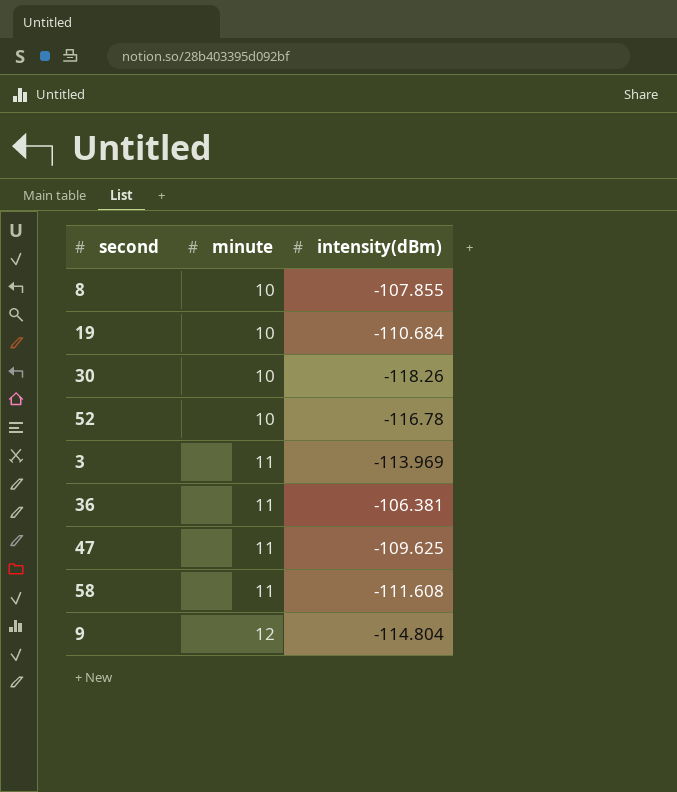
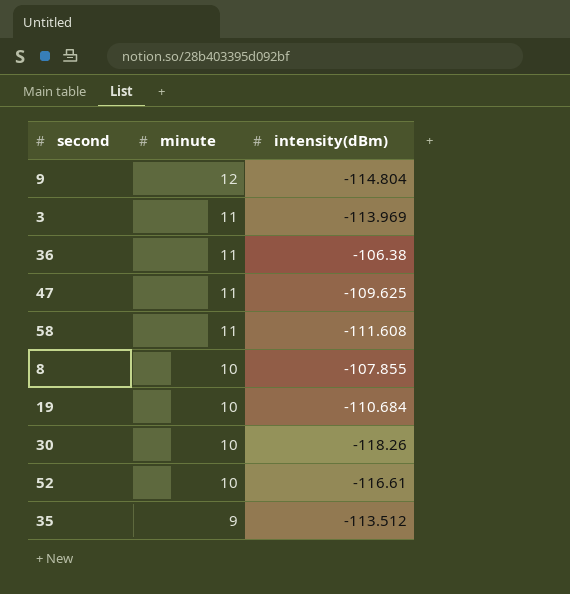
row order: minute ascending -> minute descending
36 | intensity(dBm): -106.381 -> -106.38
52 | intensity(dBm): -116.78 -> -116.61
row 35: none -> 9 | -113.512

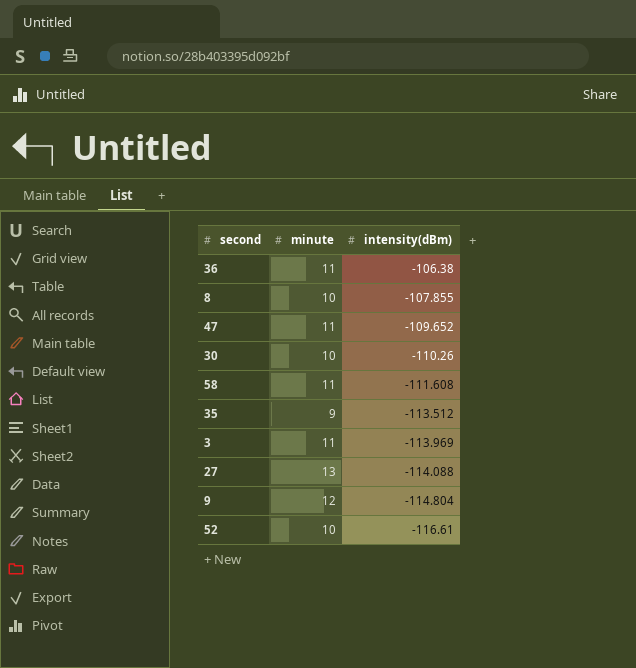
row order: minute descending -> intensity(dBm) descending
row 19: 10 | -110.684 -> none
47 | intensity(dBm): -109.625 -> -109.652
30 | intensity(dBm): -118.26 -> -110.26
row 27: none -> 13 | -114.088

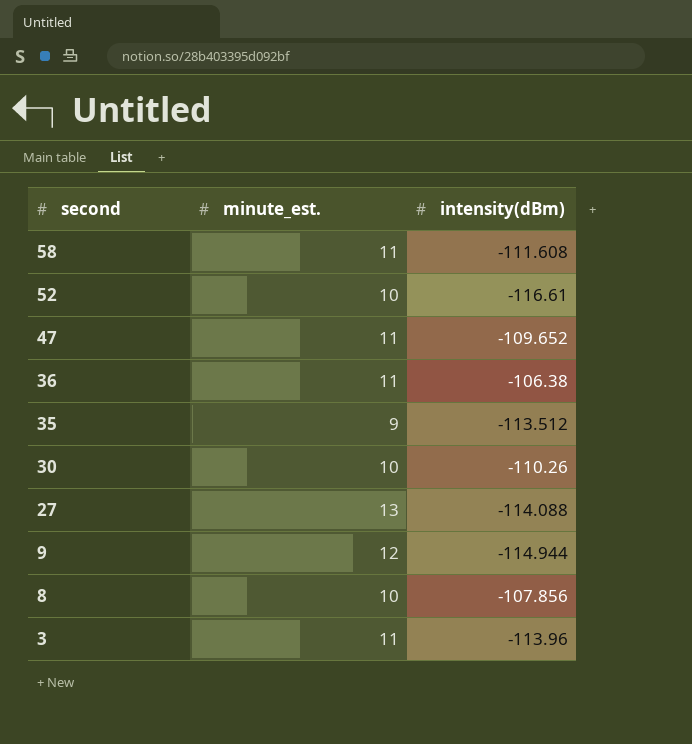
row order: intensity(dBm) descending -> second descending
column name: minute -> minute_est.
9 | intensity(dBm): -114.804 -> -114.944
8 | intensity(dBm): -107.855 -> -107.856
3 | intensity(dBm): -113.969 -> -113.96

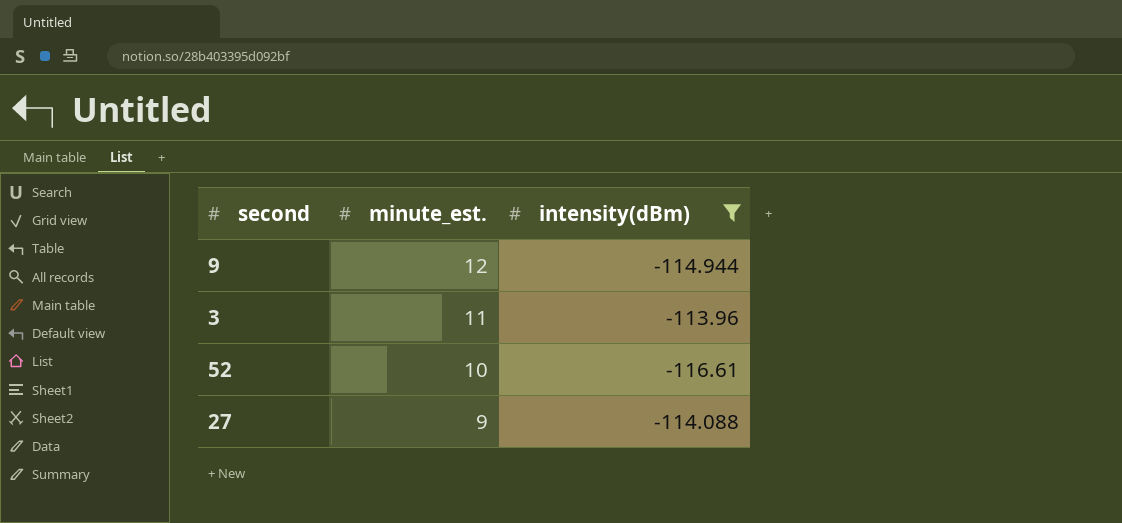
filter: none -> intensity(dBm) <= -113.96
row order: second descending -> minute_est. descending
27 | minute_est.: 13 -> 9

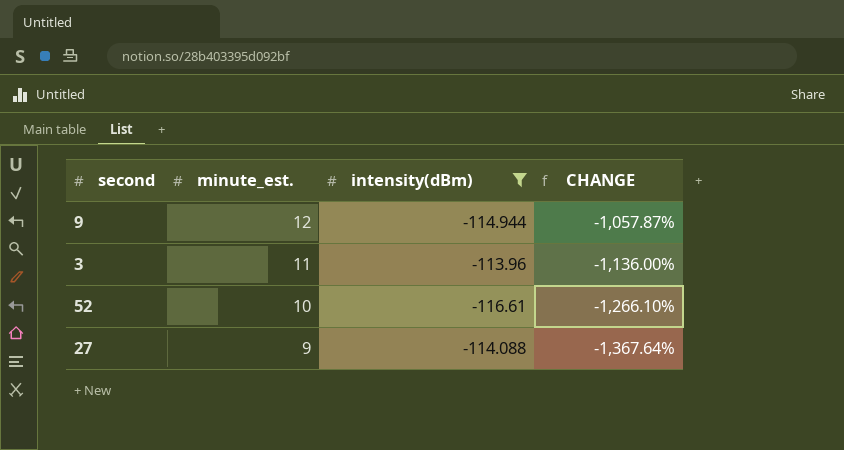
column CHANGE | formula: none -> ([intensity(dBm)] - [minute_est.]) / [minute_est.]

